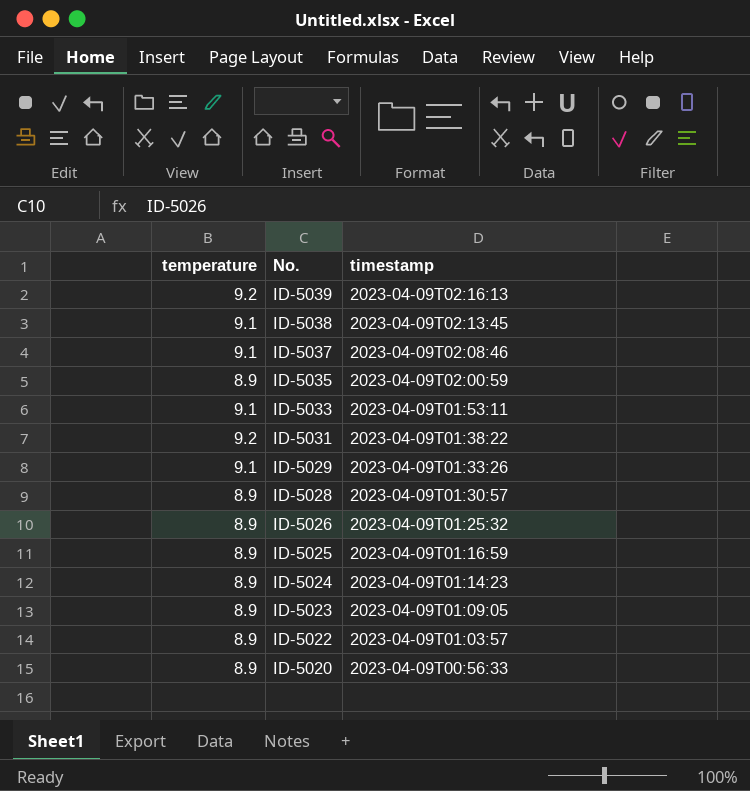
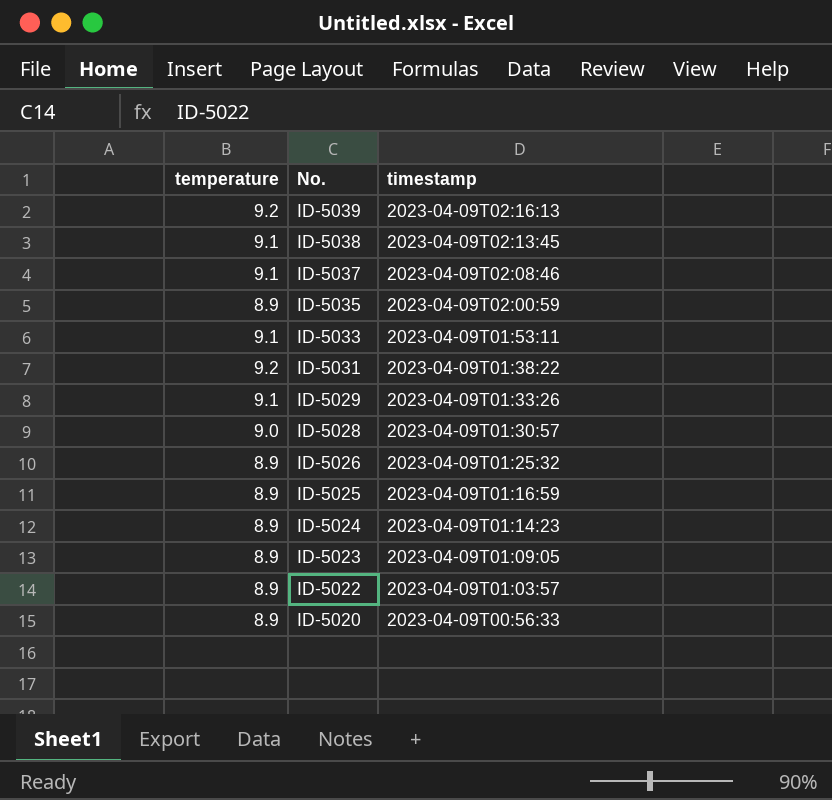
ID-5028 | temperature: 8.9 -> 9.0

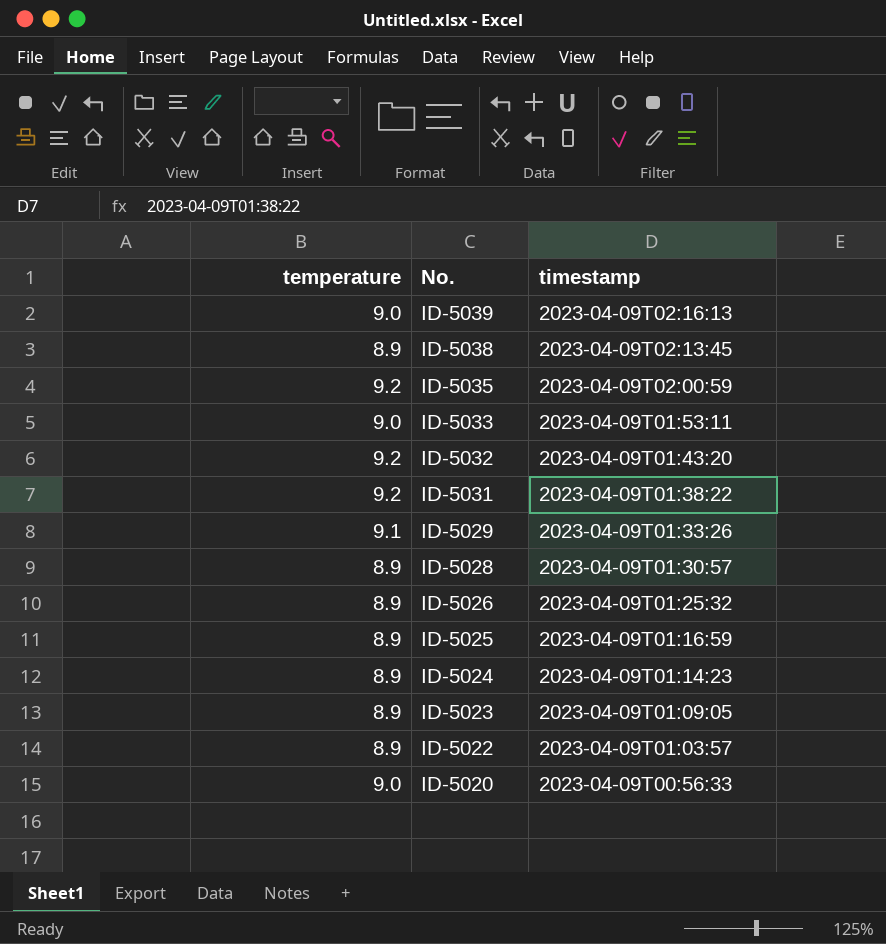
row ID-5037: 9.1 | 2023-04-09T02:08:46 -> none
ID-5039 | temperature: 9.2 -> 9.0
ID-5038 | temperature: 9.1 -> 8.9
ID-5035 | temperature: 8.9 -> 9.2
ID-5033 | temperature: 9.1 -> 9.0
row ID-5032: none -> 9.2 | 2023-04-09T01:43:20
ID-5028 | temperature: 9.0 -> 8.9
ID-5020 | temperature: 8.9 -> 9.0

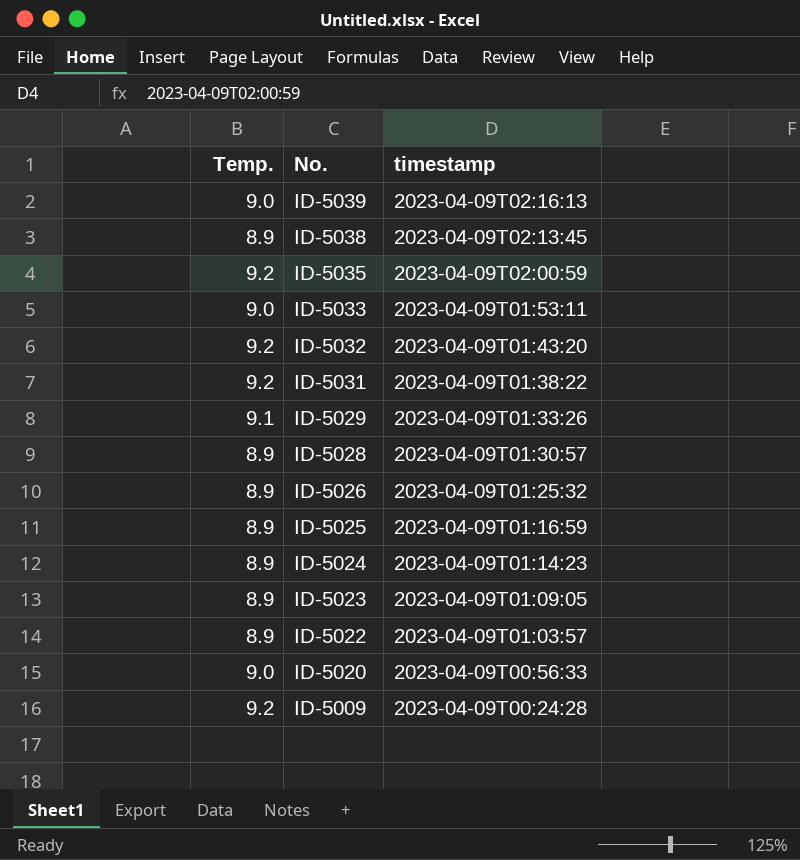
column name: temperature -> Temp.
row ID-5009: none -> 9.2 | 2023-04-09T00:24:28

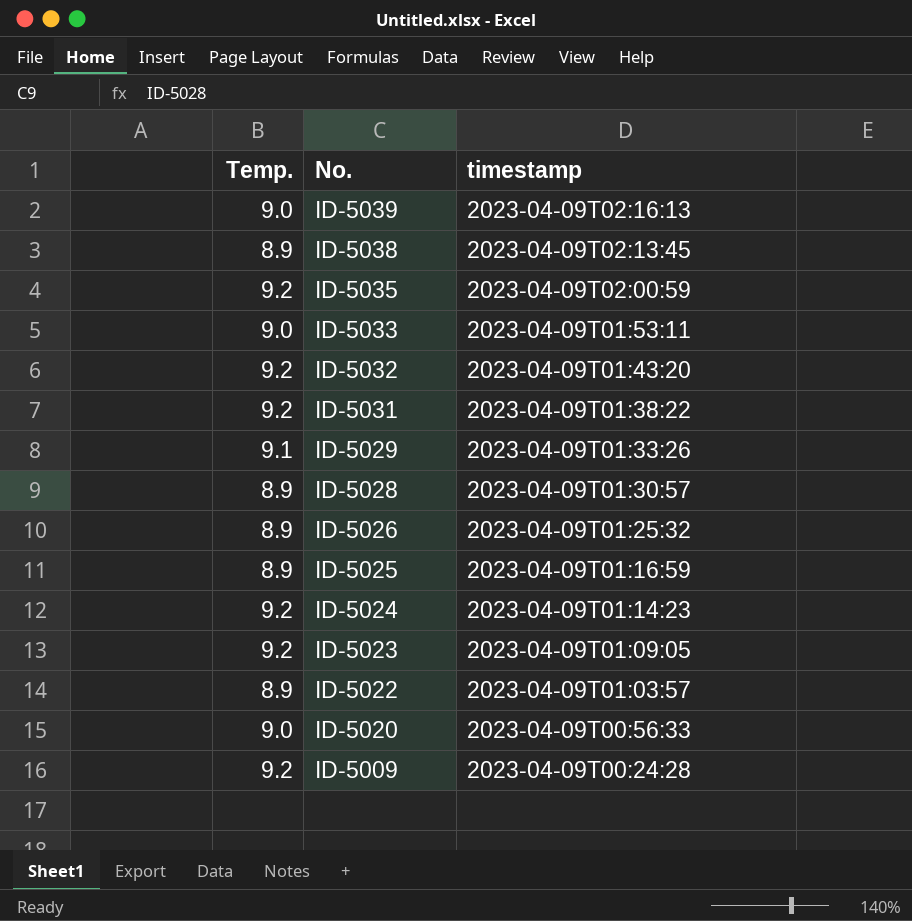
ID-5024 | Temp.: 8.9 -> 9.2
ID-5023 | Temp.: 8.9 -> 9.2

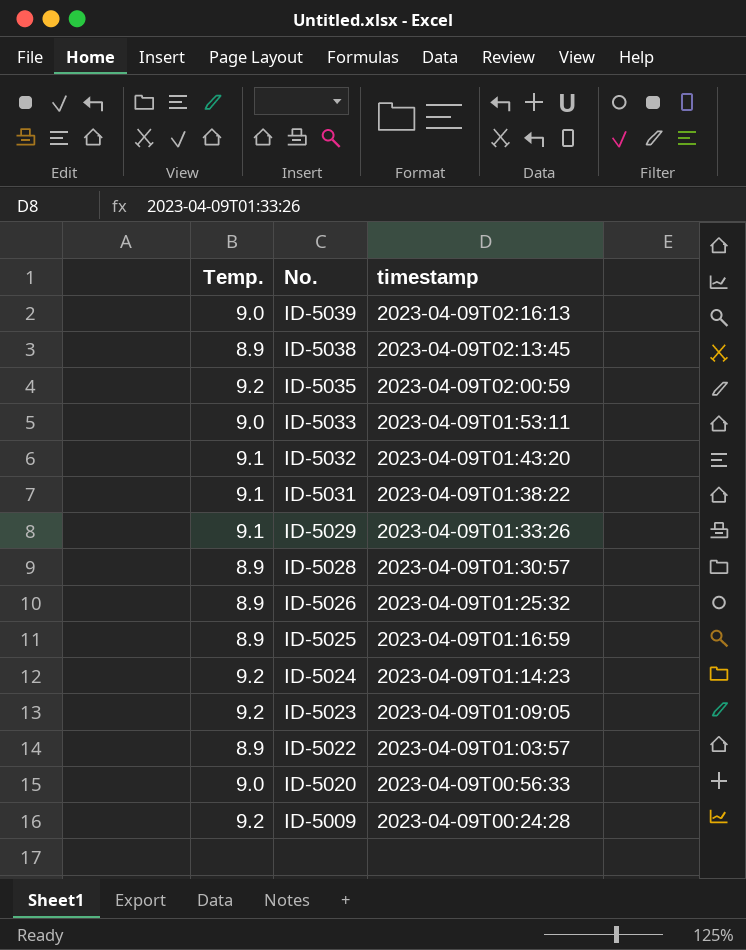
ID-5032 | Temp.: 9.2 -> 9.1
ID-5031 | Temp.: 9.2 -> 9.1

